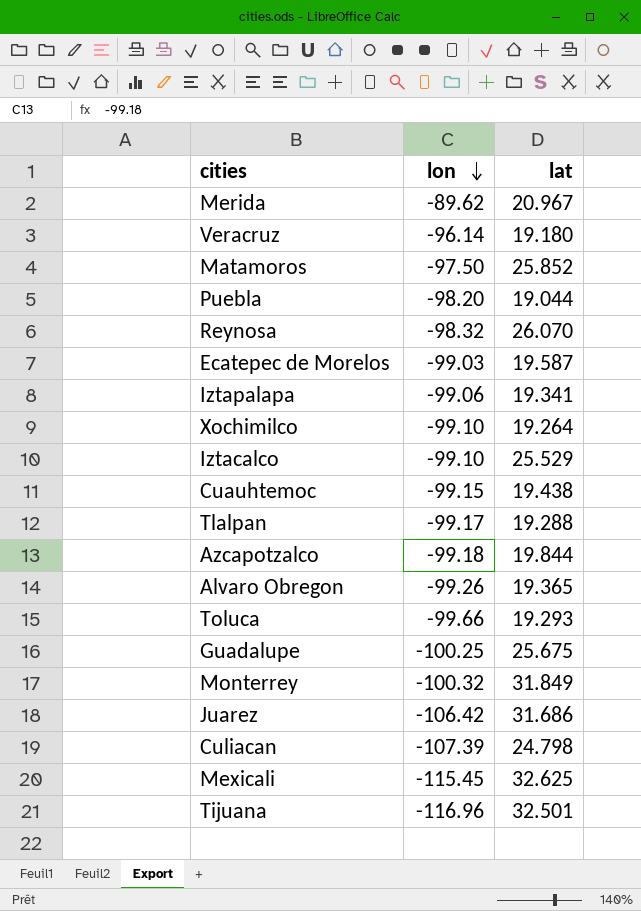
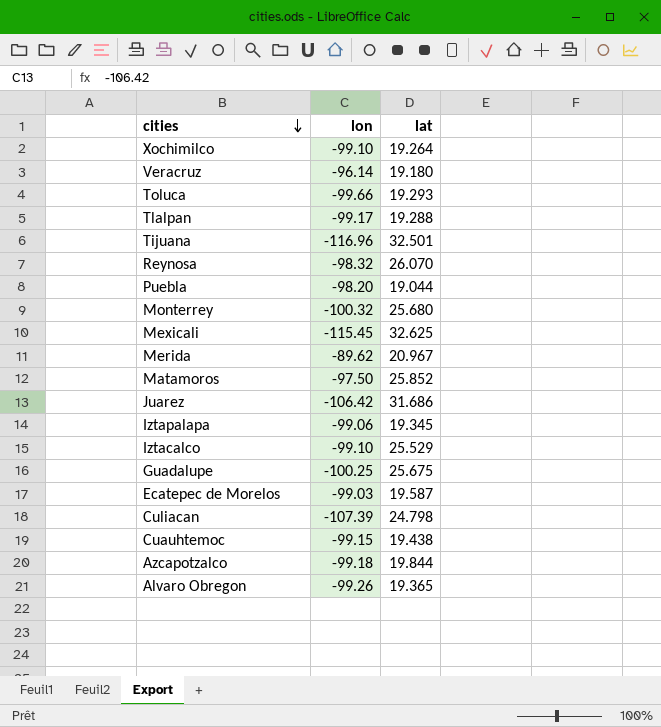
row order: lon descending -> cities descending
Monterrey | lat: 31.849 -> 25.680
Iztapalapa | lat: 19.341 -> 19.345

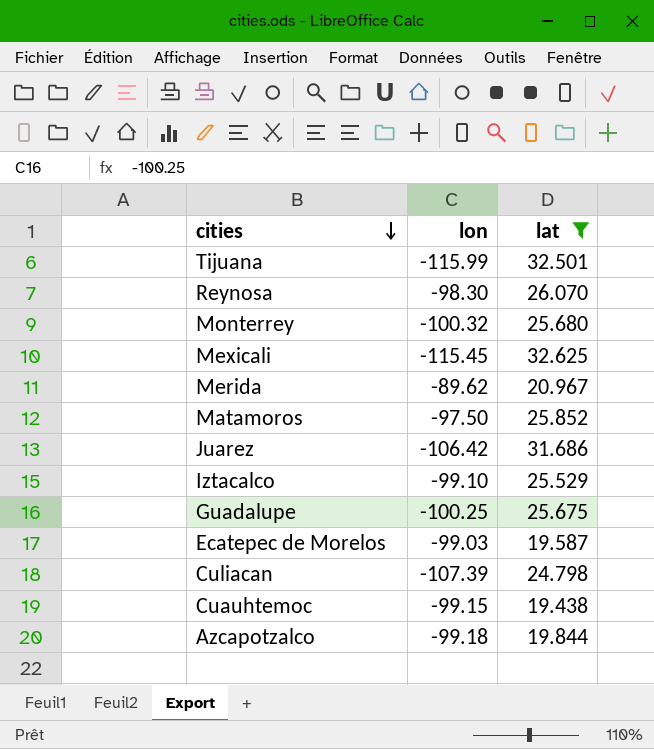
filter: none -> lat >= 19.438
Tijuana | lon: -116.96 -> -115.99
Reynosa | lon: -98.32 -> -98.30

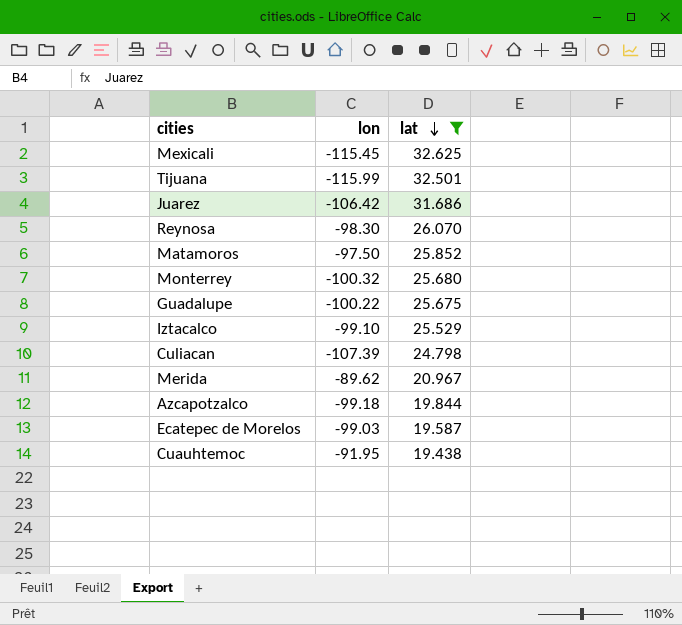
row order: cities descending -> lat descending
Guadalupe | lon: -100.25 -> -100.22
Cuauhtemoc | lon: -99.15 -> -91.95

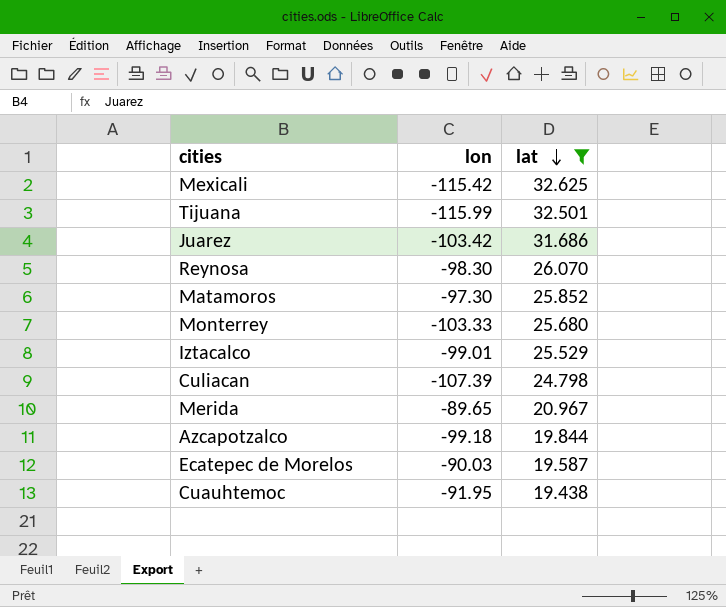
row Guadalupe: -100.22 | 25.675 -> none
Mexicali | lon: -115.45 -> -115.42
Juarez | lon: -106.42 -> -103.42
Matamoros | lon: -97.50 -> -97.30
Monterrey | lon: -100.32 -> -103.33
Iztacalco | lon: -99.10 -> -99.01
Merida | lon: -89.62 -> -89.65
Ecatepec de Morelos | lon: -99.03 -> -90.03

